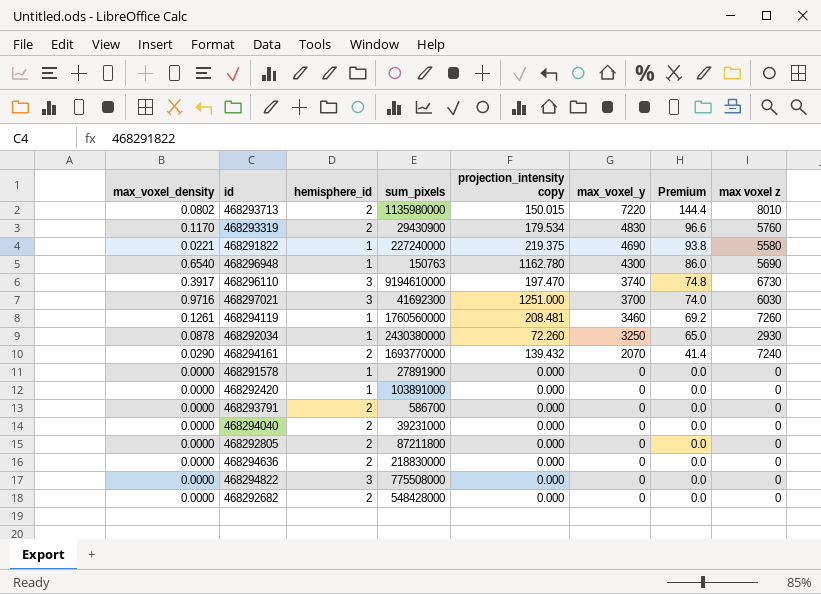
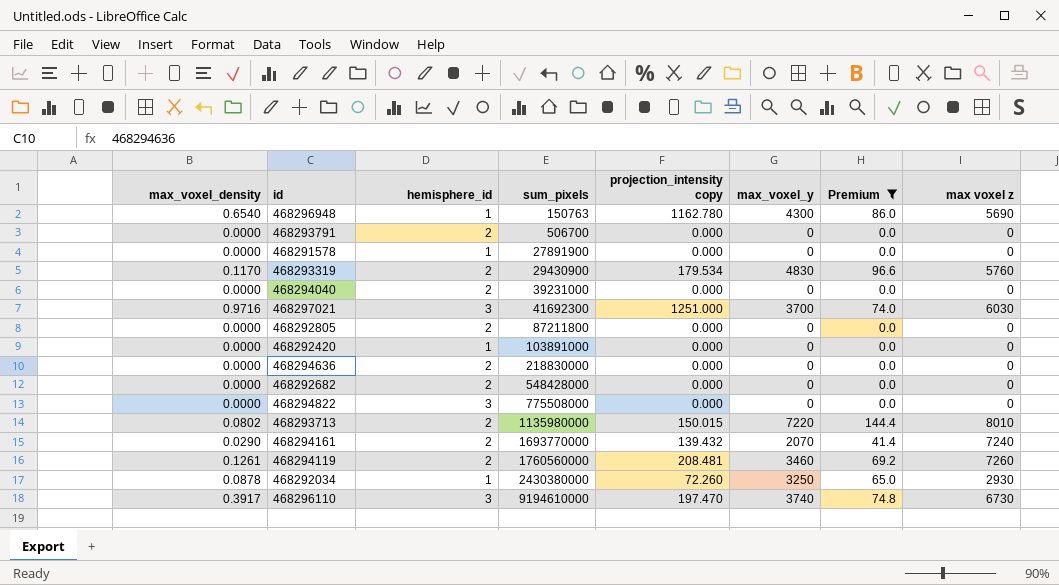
filter: none -> Premium != 93.8
row order: max_voxel_y descending -> sum_pixels ascending
468293791 | sum_pixels: 586700 -> 506700
468294119 | hemisphere_id: 1 -> 2

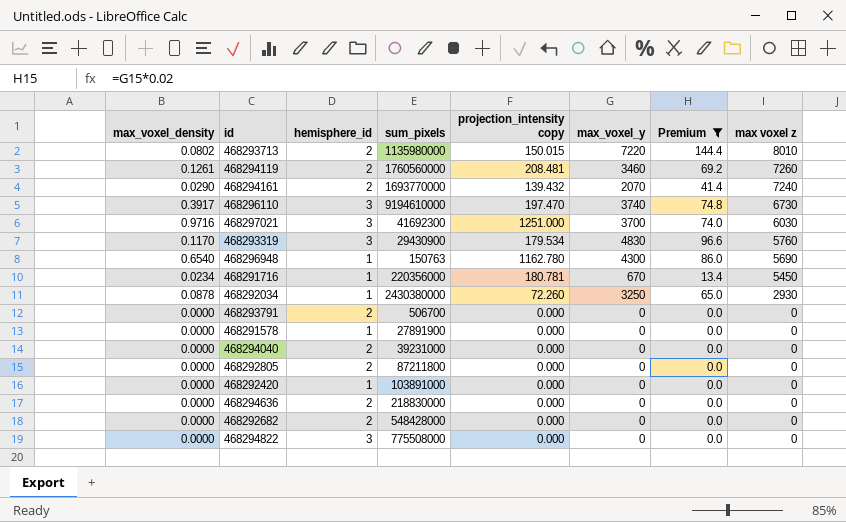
row order: sum_pixels ascending -> max voxel z descending
468293319 | hemisphere_id: 2 -> 3
row 468291716: none -> 0.0234 | 1 | 220356000 | 180.781 | 670 | 13.4 | 5450

